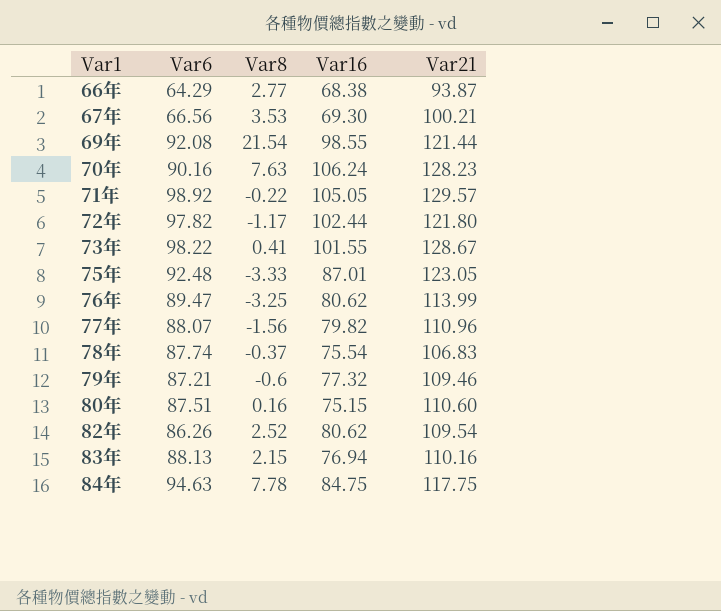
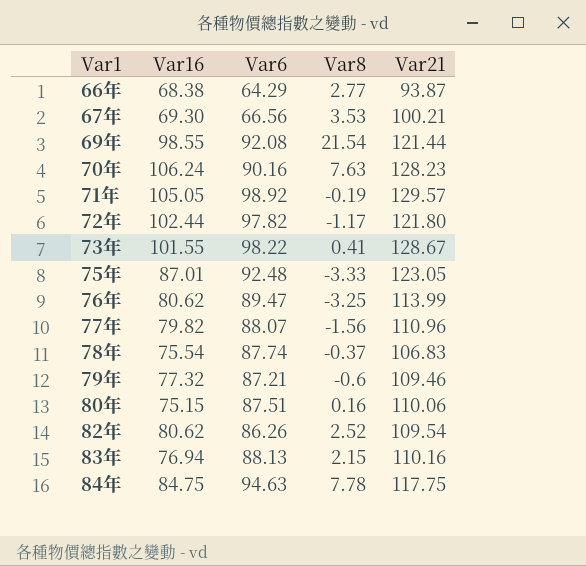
column Var16 | position: 4 -> 2
71年 | Var8: -0.22 -> -0.19
80年 | Var21: 110.60 -> 110.06

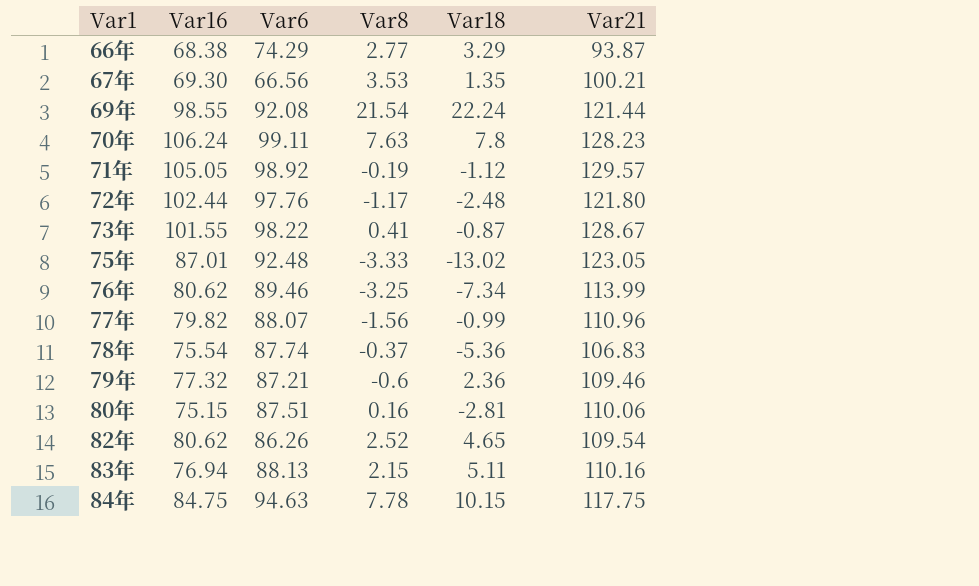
column Var18 | position: none -> 5
66年 | Var6: 64.29 -> 74.29
70年 | Var6: 90.16 -> 99.11
72年 | Var6: 97.82 -> 97.76
76年 | Var6: 89.47 -> 89.46

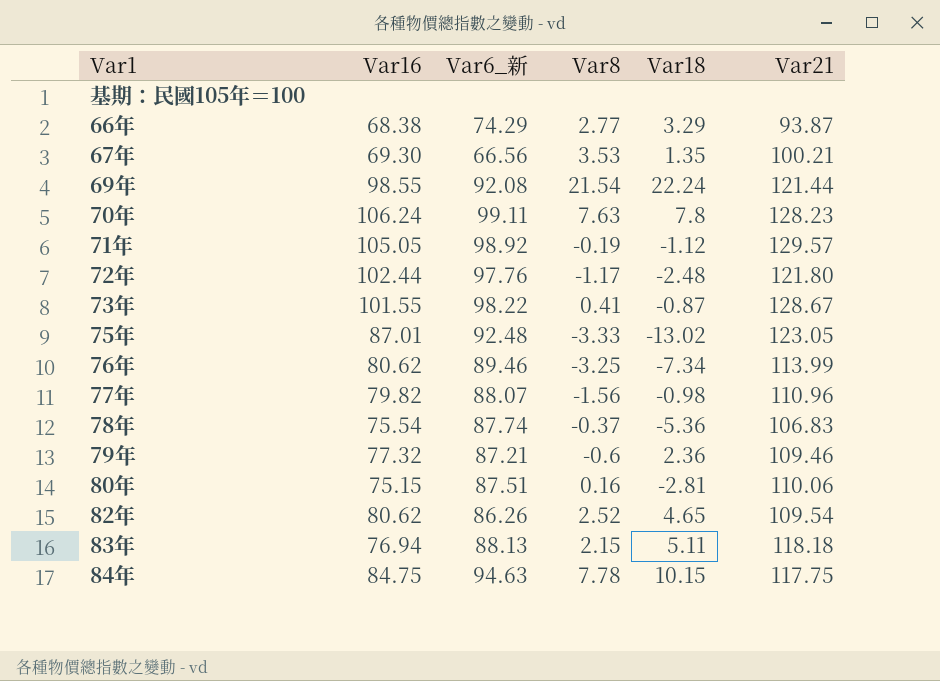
column name: Var6 -> Var6_新
row 基期：民國105年＝100: none -> none | none | none | none | none
77年 | Var18: -0.99 -> -0.98
83年 | Var21: 110.16 -> 118.18

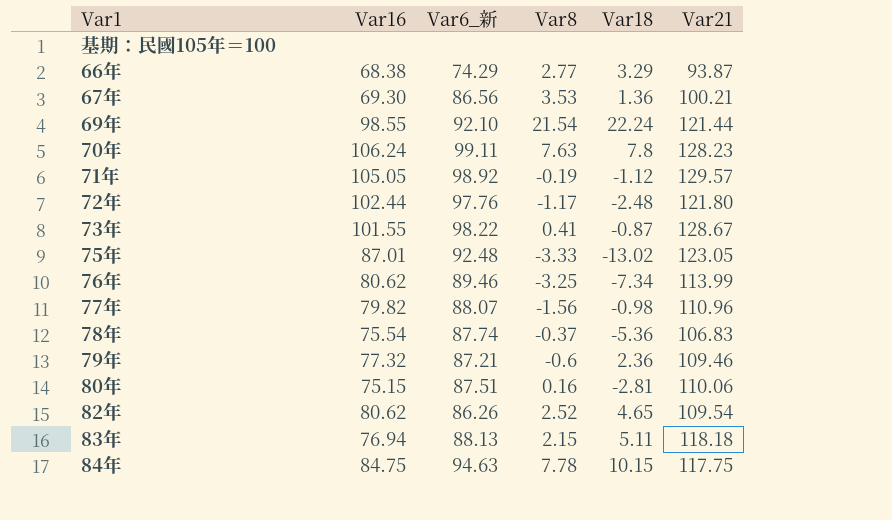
67年 | Var6_新: 66.56 -> 86.56
67年 | Var18: 1.35 -> 1.36
69年 | Var6_新: 92.08 -> 92.10

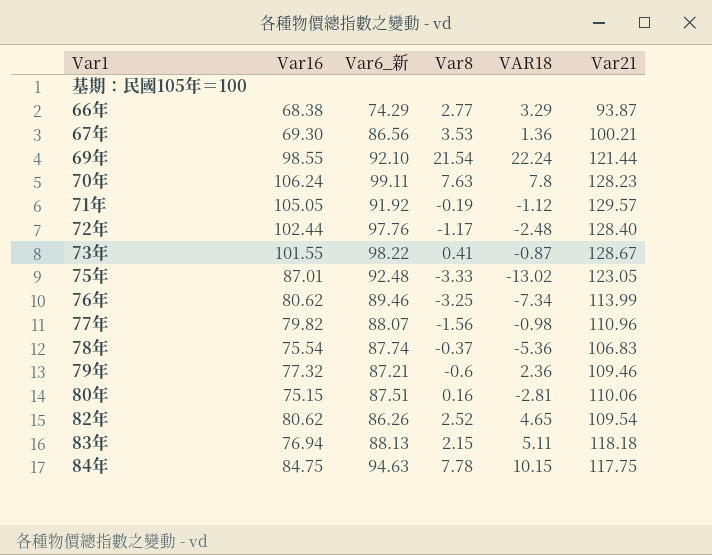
column name: Var18 -> VAR18
71年 | Var6_新: 98.92 -> 91.92
72年 | Var21: 121.80 -> 128.40

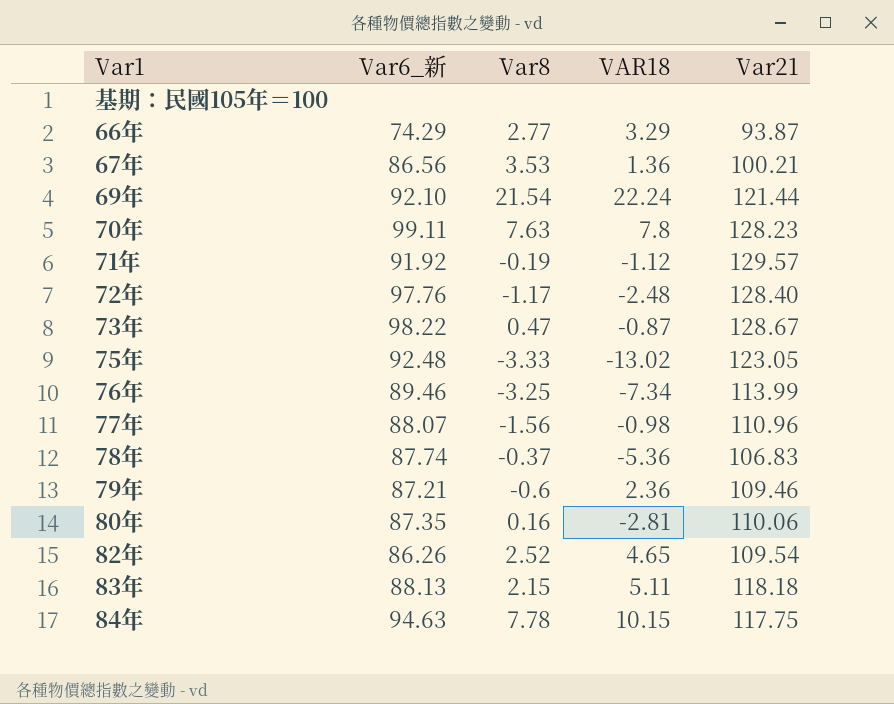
column Var16 | position: 2 -> none
73年 | Var8: 0.41 -> 0.47
80年 | Var6_新: 87.51 -> 87.35

